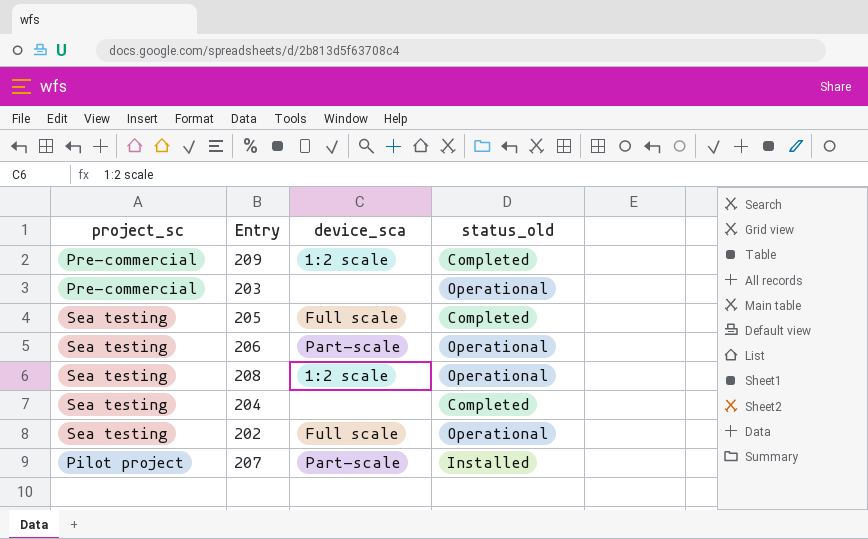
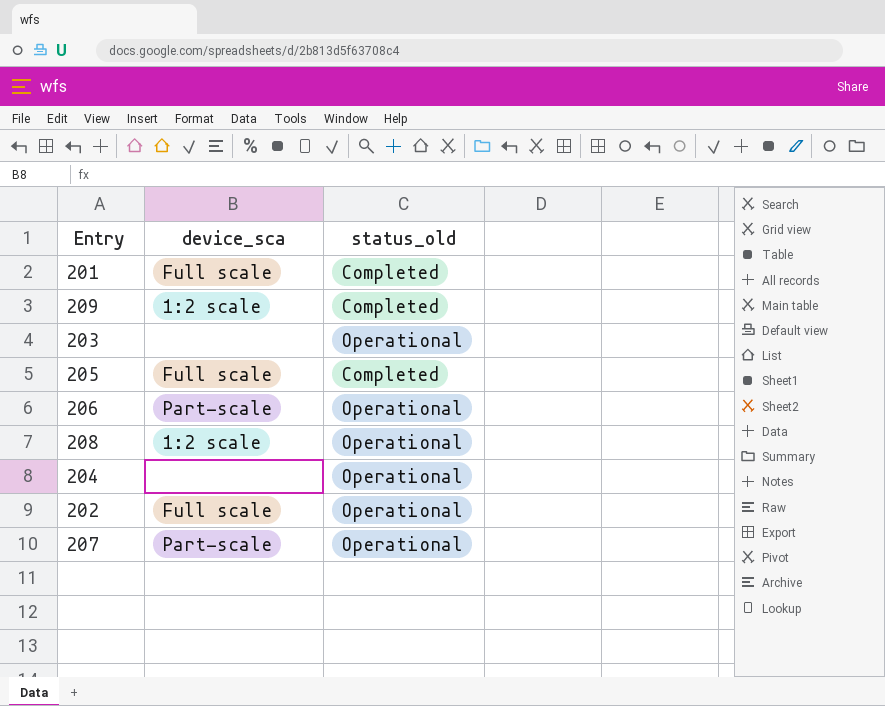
column project_sc | position: 1 -> none
row 201: none -> Full scale | Completed
204 | status_old: Completed -> Operational
207 | status_old: Installed -> Operational

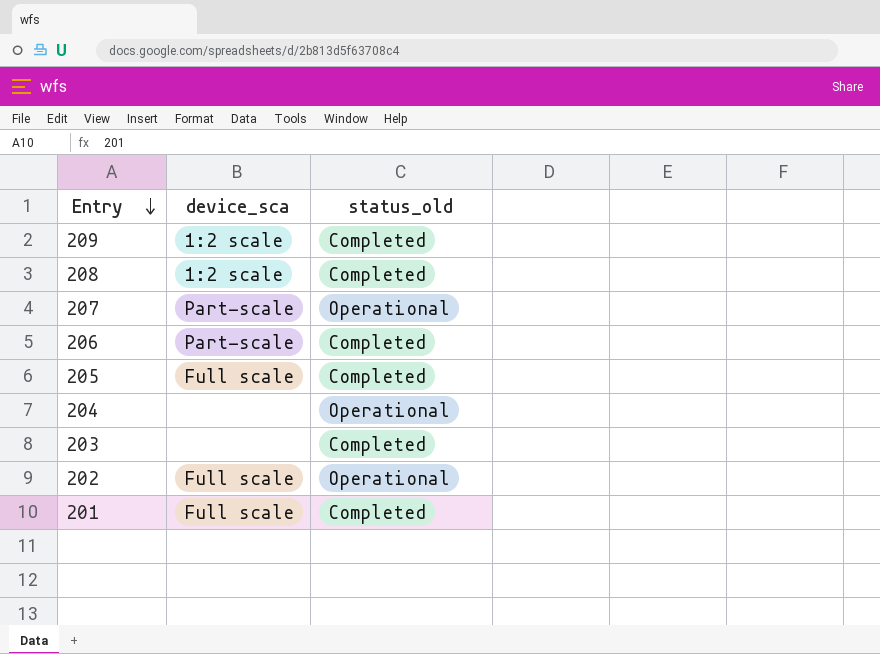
row order: none -> Entry descending
208 | status_old: Operational -> Completed
206 | status_old: Operational -> Completed
203 | status_old: Operational -> Completed

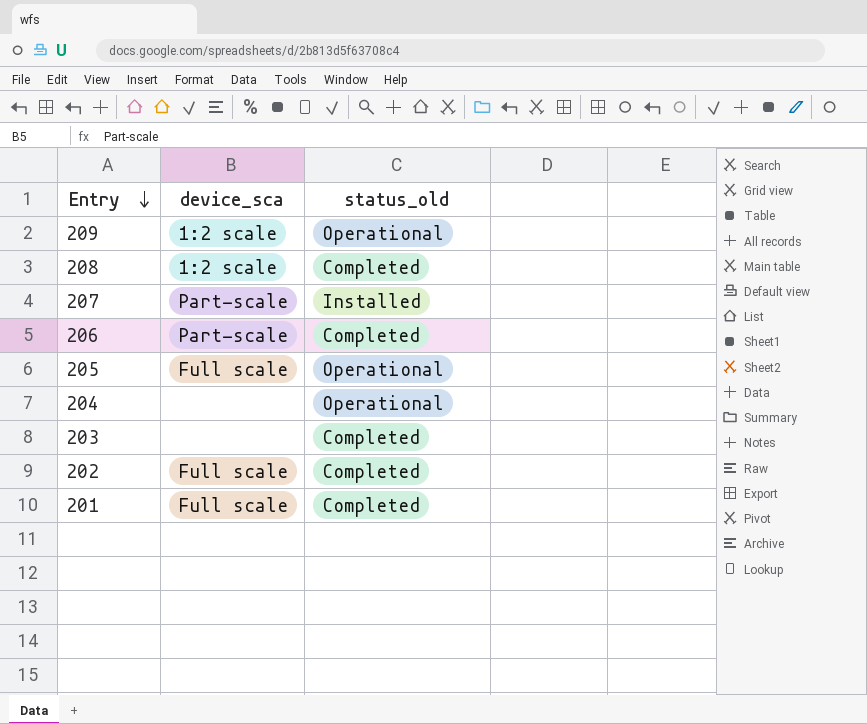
209 | status_old: Completed -> Operational
207 | status_old: Operational -> Installed
205 | status_old: Completed -> Operational
202 | status_old: Operational -> Completed

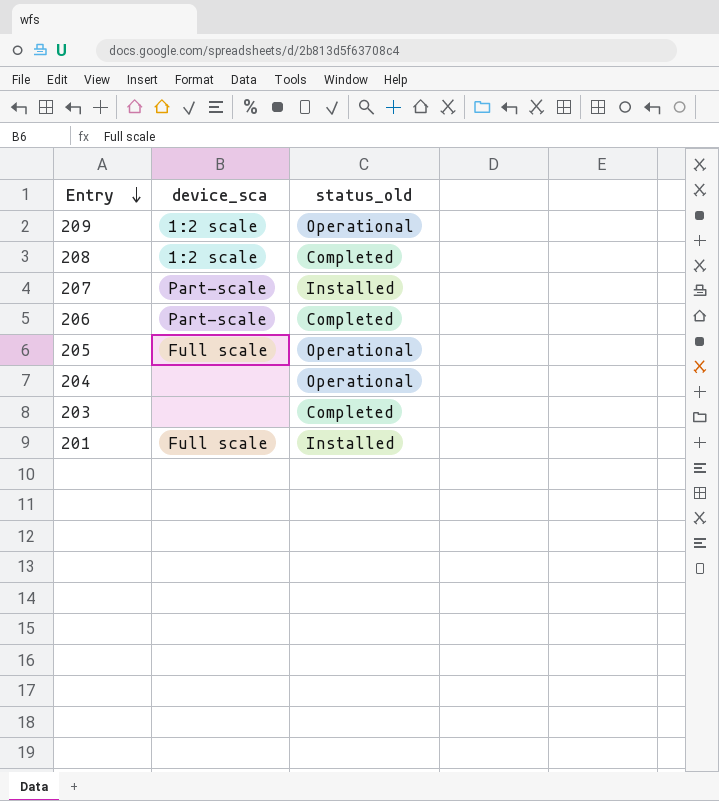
row 202: Full scale | Completed -> none
201 | status_old: Completed -> Installed

